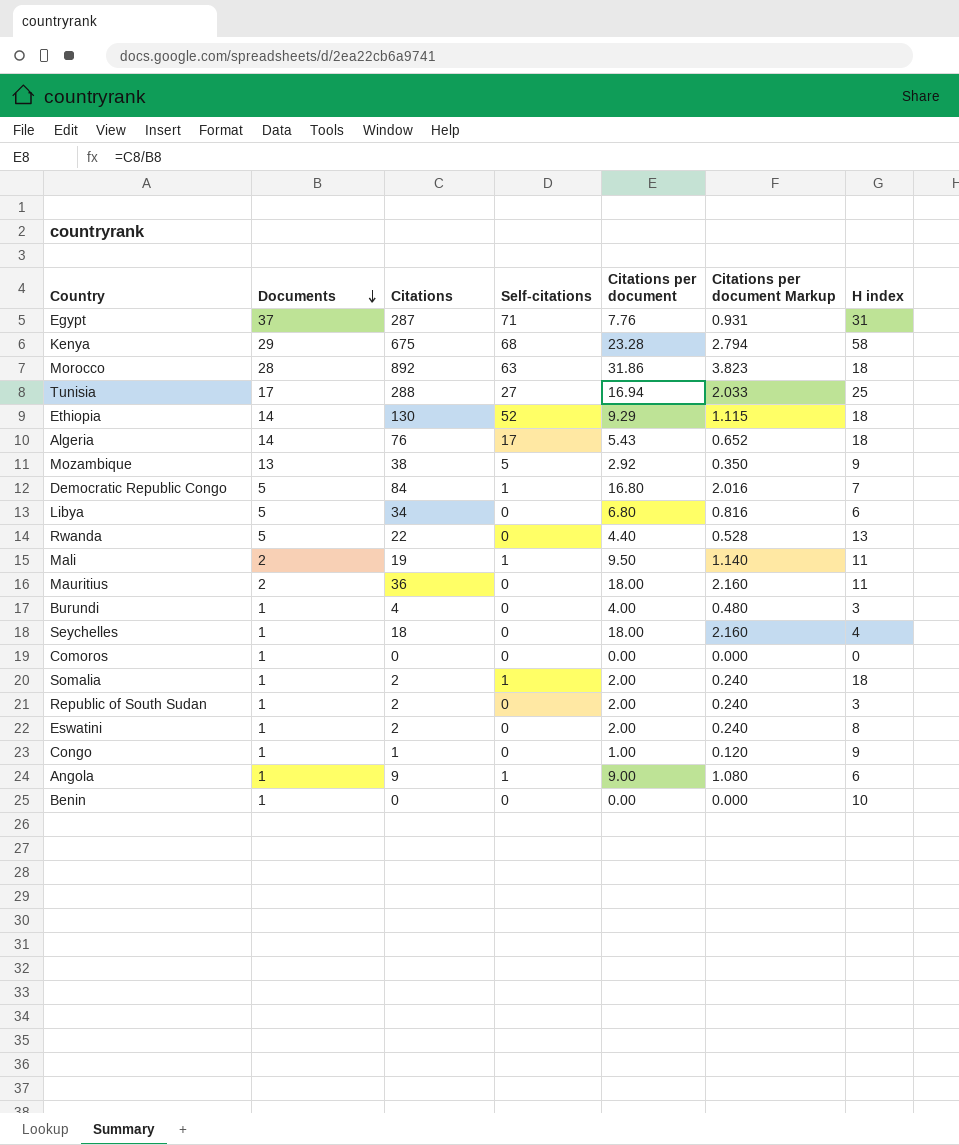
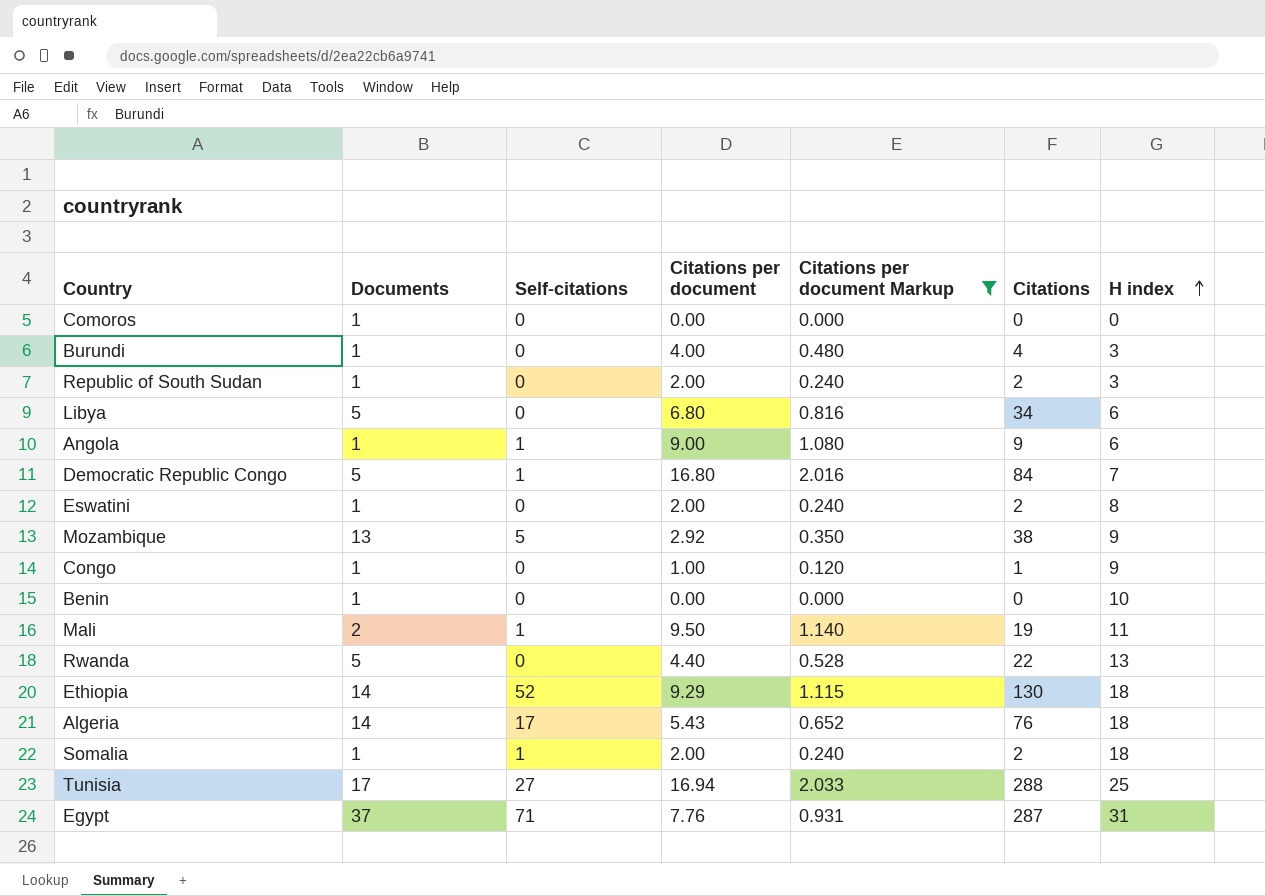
filter: none -> Citations per document Markup <= 2.033
row order: Documents descending -> H index ascending
column Citations | position: 3 -> 6

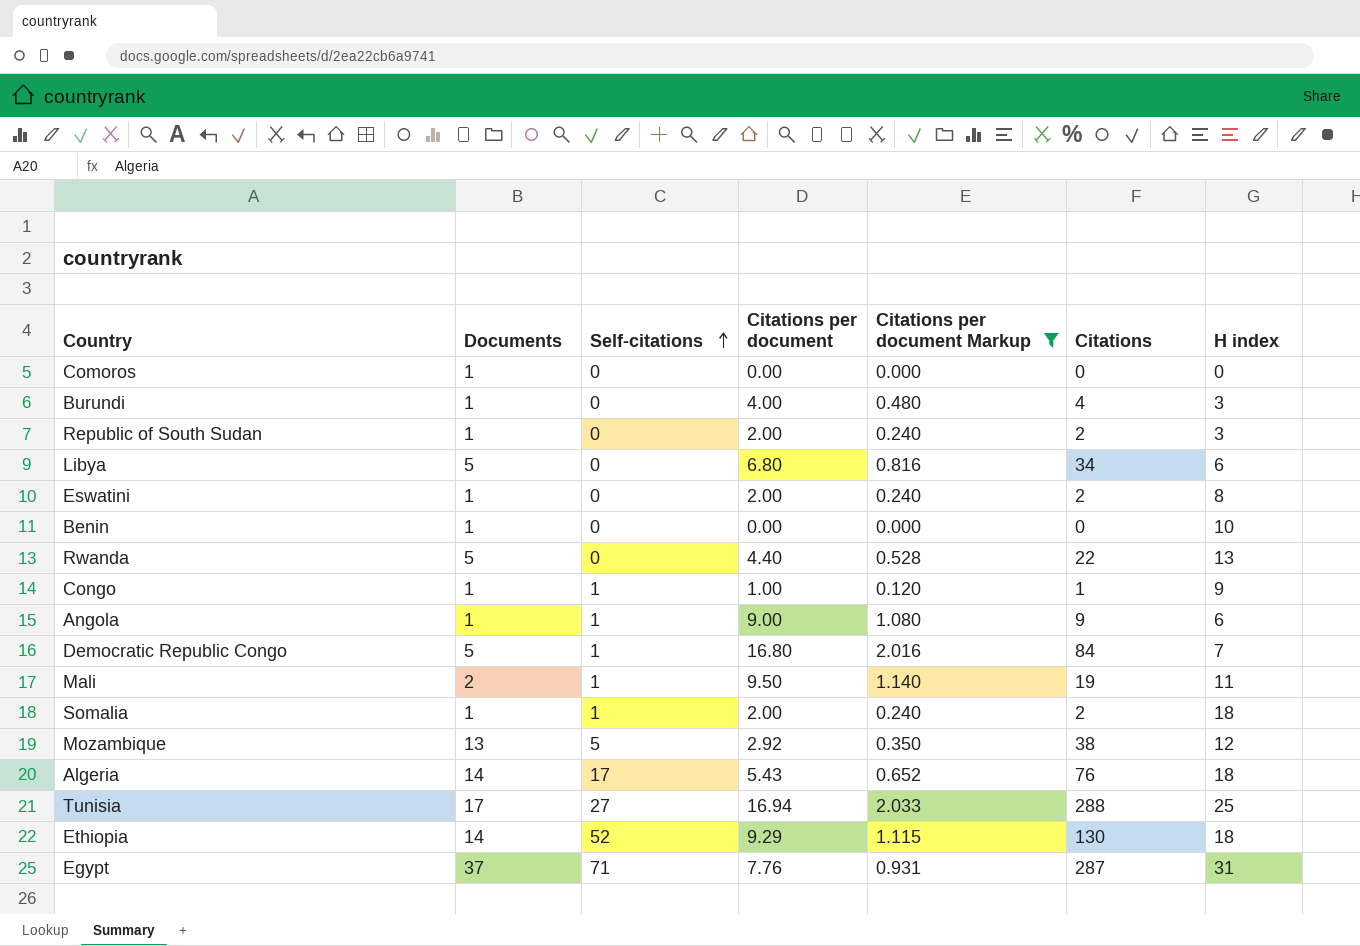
row order: H index ascending -> Self-citations ascending
Congo | Self-citations: 0 -> 1
Mozambique | H index: 9 -> 12

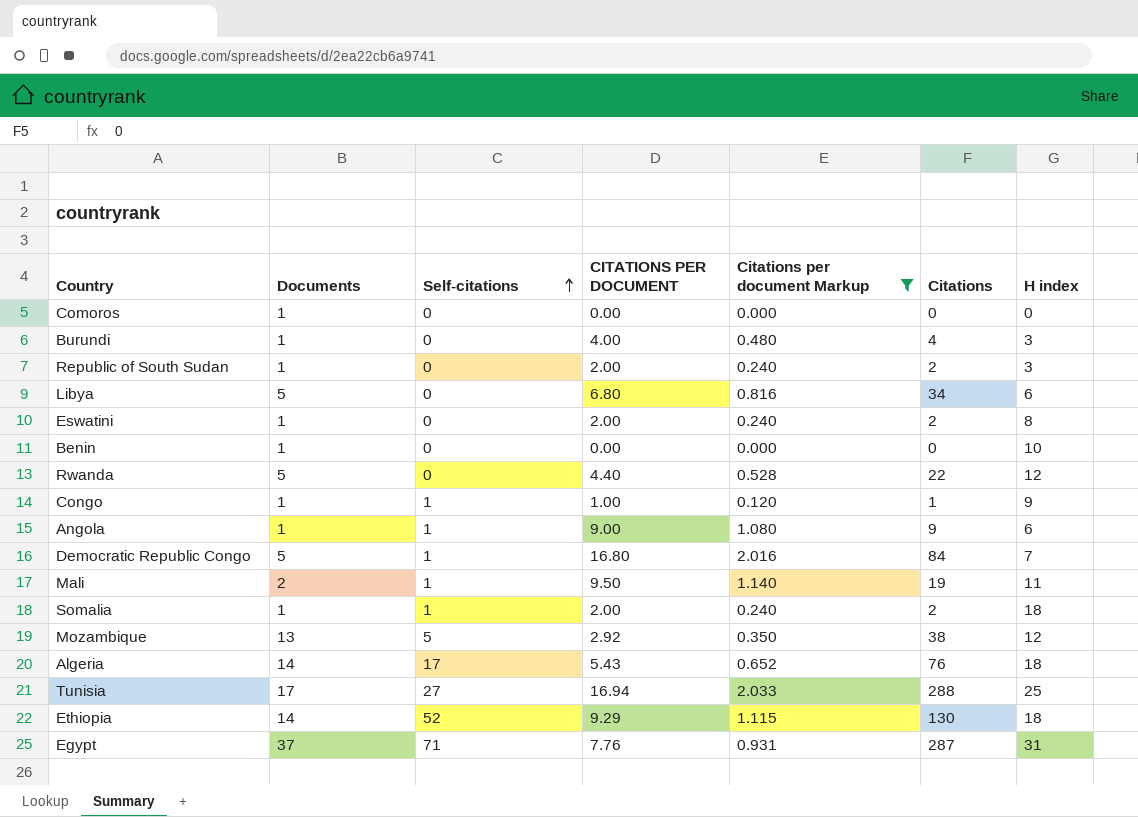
column name: Citations per document -> CITATIONS PER DOCUMENT
Rwanda | H index: 13 -> 12

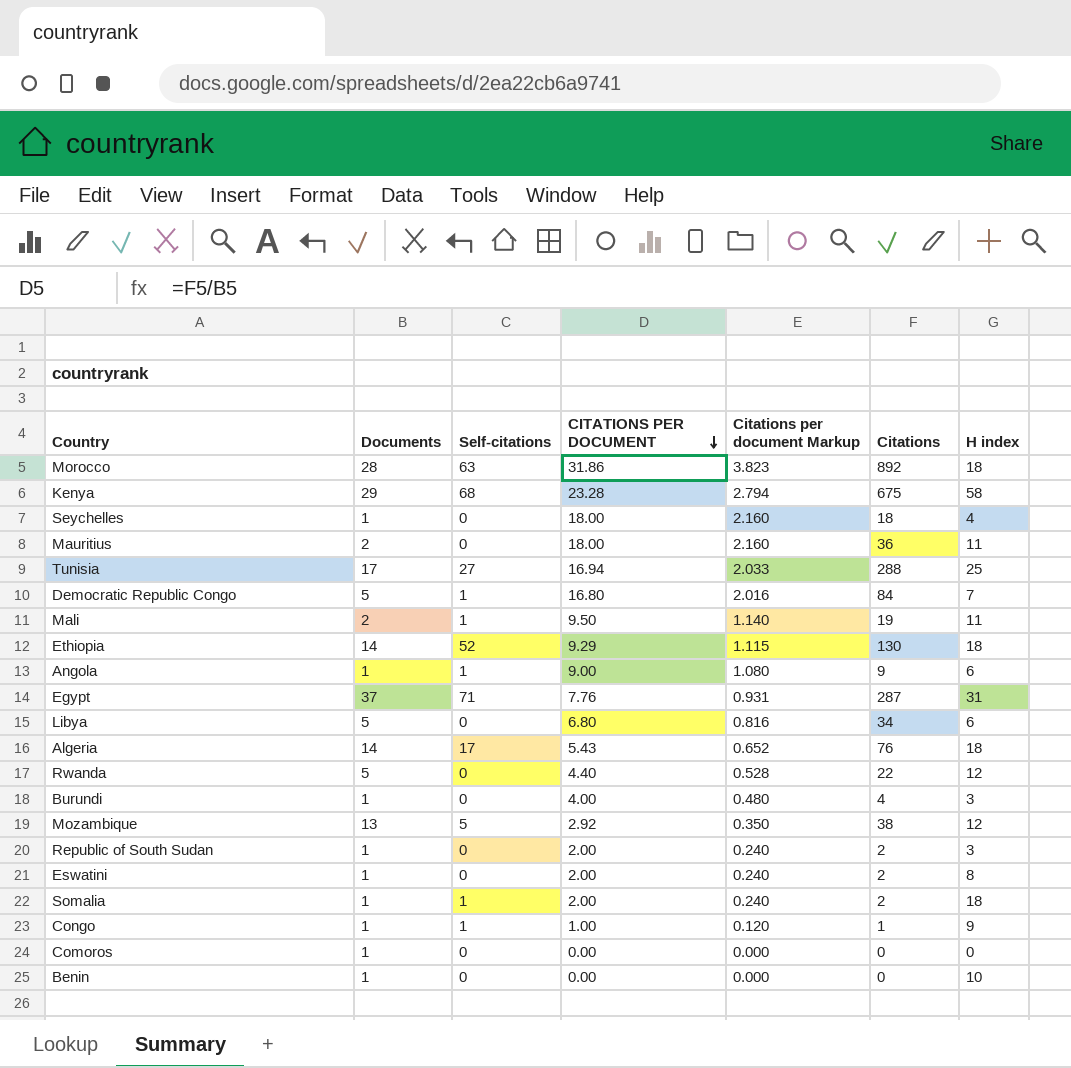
filter: Citations per document Markup <= 2.033 -> none
row order: Self-citations ascending -> CITATIONS PER DOCUMENT descending

